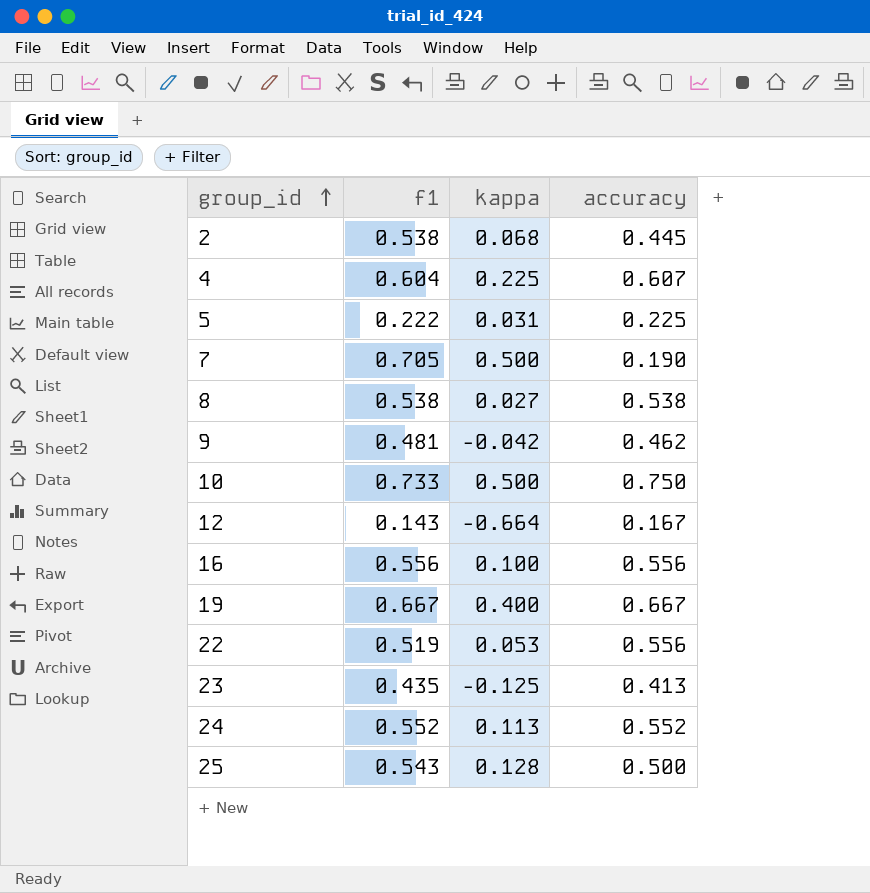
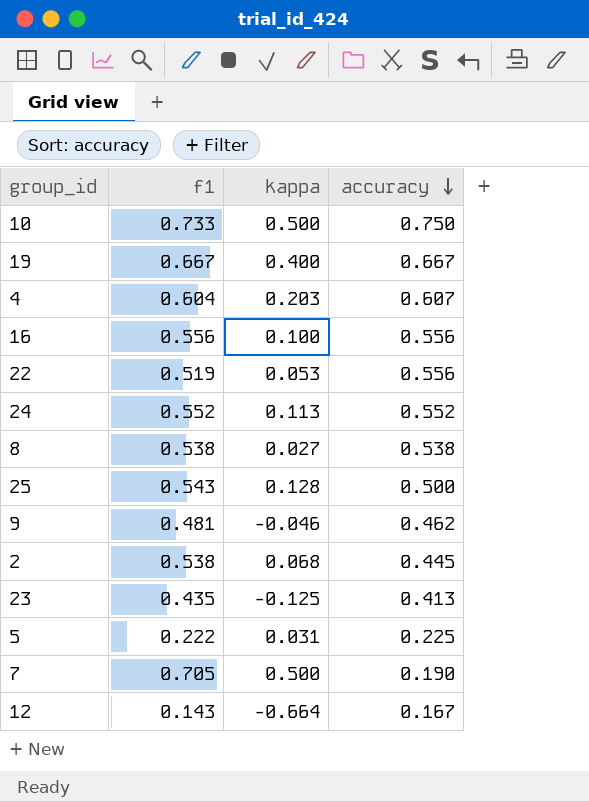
row order: group_id ascending -> accuracy descending
4 | kappa: 0.225 -> 0.203
9 | kappa: -0.042 -> -0.046

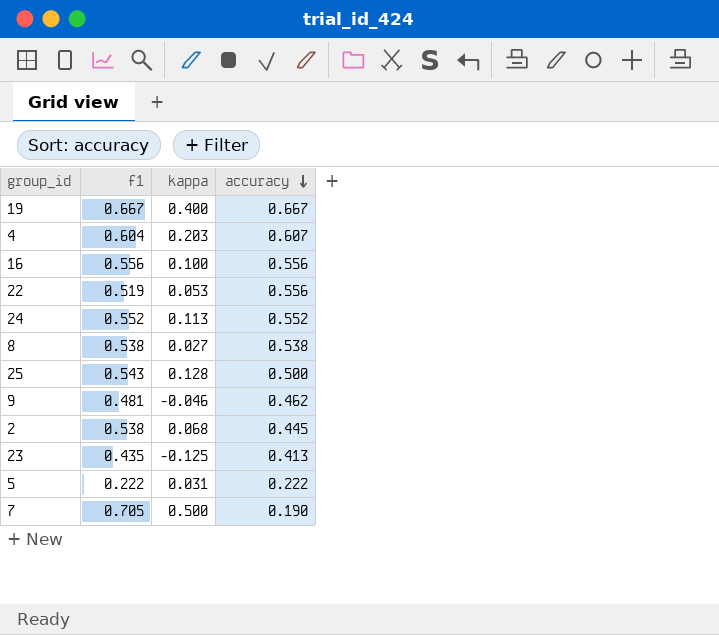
row 10: 0.733 | 0.500 | 0.750 -> none
row 12: 0.143 | -0.664 | 0.167 -> none
5 | accuracy: 0.225 -> 0.222

